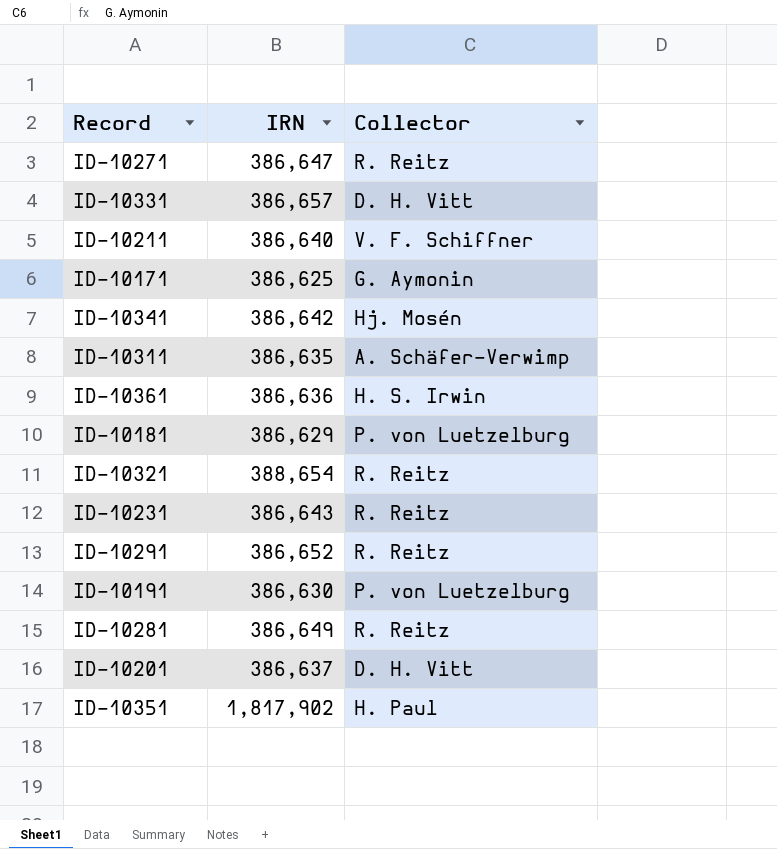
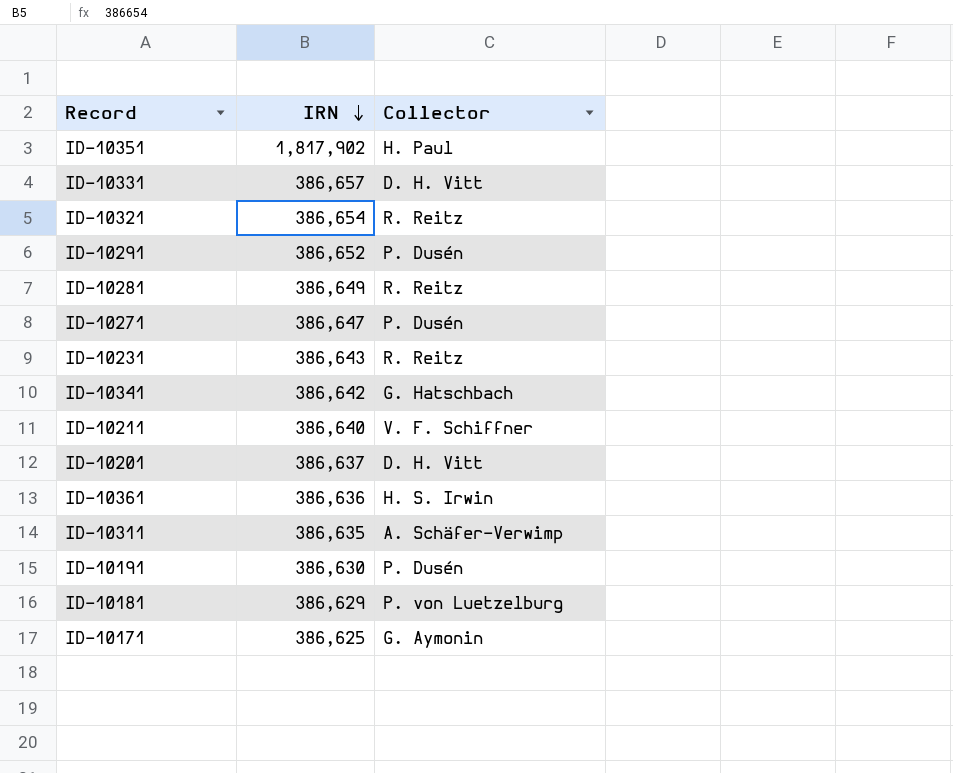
row order: none -> IRN descending
ID-10321 | IRN: 388,654 -> 386,654
ID-10291 | Collector: R. Reitz -> P. Dusén
ID-10271 | Collector: R. Reitz -> P. Dusén
ID-10341 | Collector: Hj. Mosén -> G. Hatschbach
ID-10191 | Collector: P. von Luetzelburg -> P. Dusén

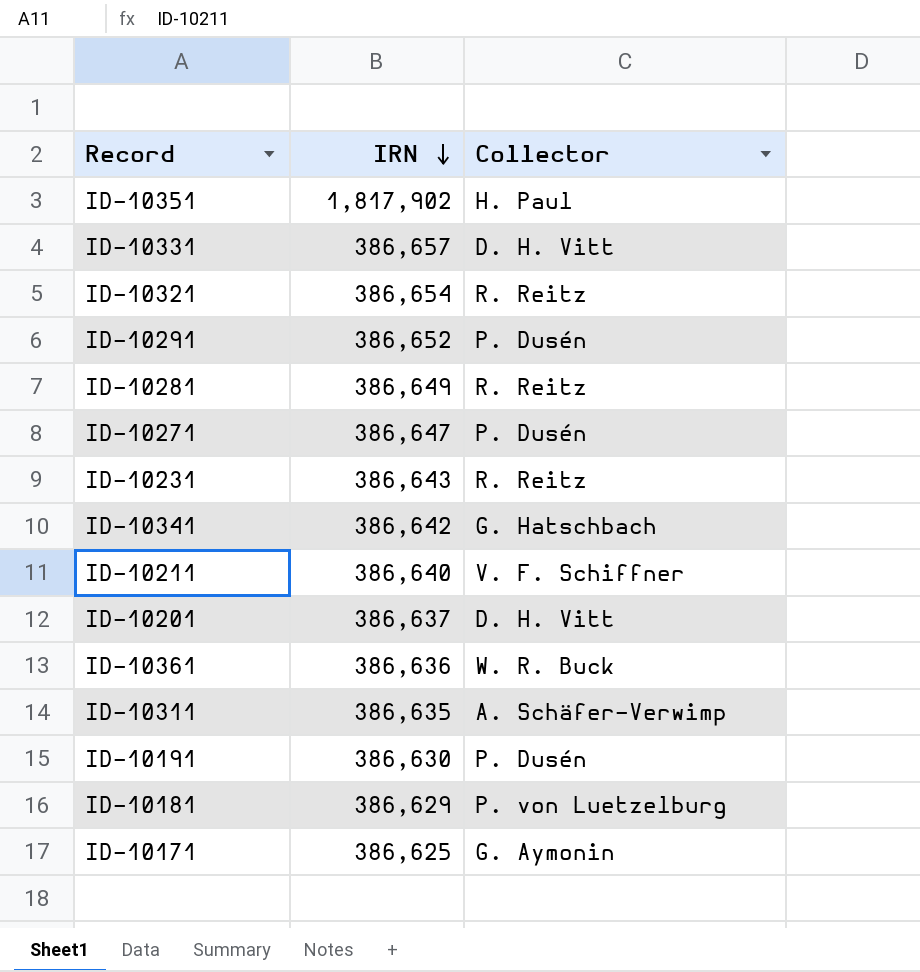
ID-10361 | Collector: H. S. Irwin -> W. R. Buck

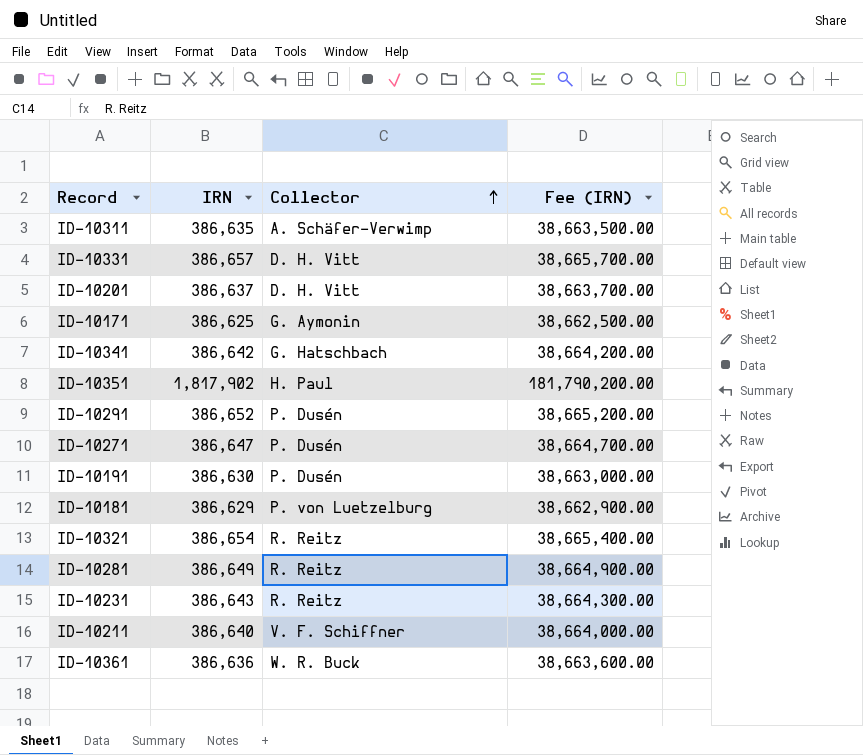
row order: IRN descending -> Collector ascending
column Fee (IRN) | formula: none -> [IRN] * 100

